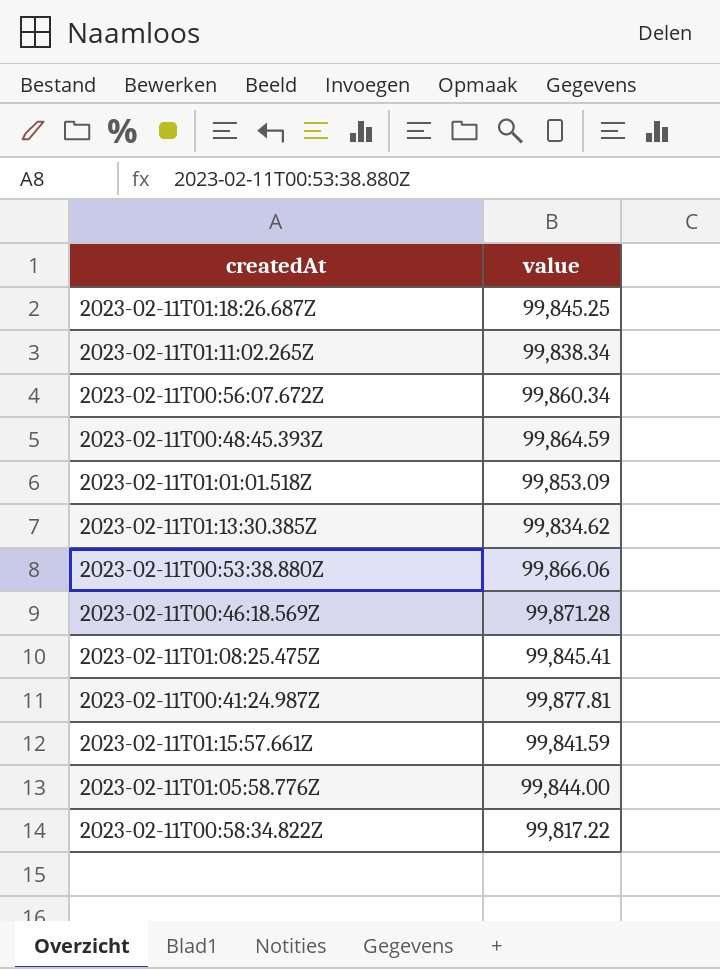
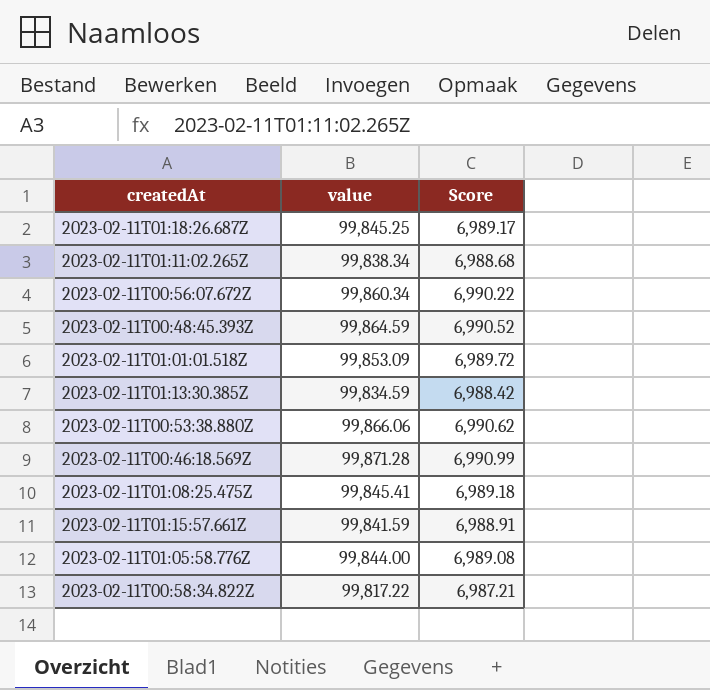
column Score | formula: none -> [value] * 0.07
row 2023-02-11T00:41:24.987Z: 99,877.81 -> none
2023-02-11T01:13:30.385Z | value: 99,834.62 -> 99,834.59

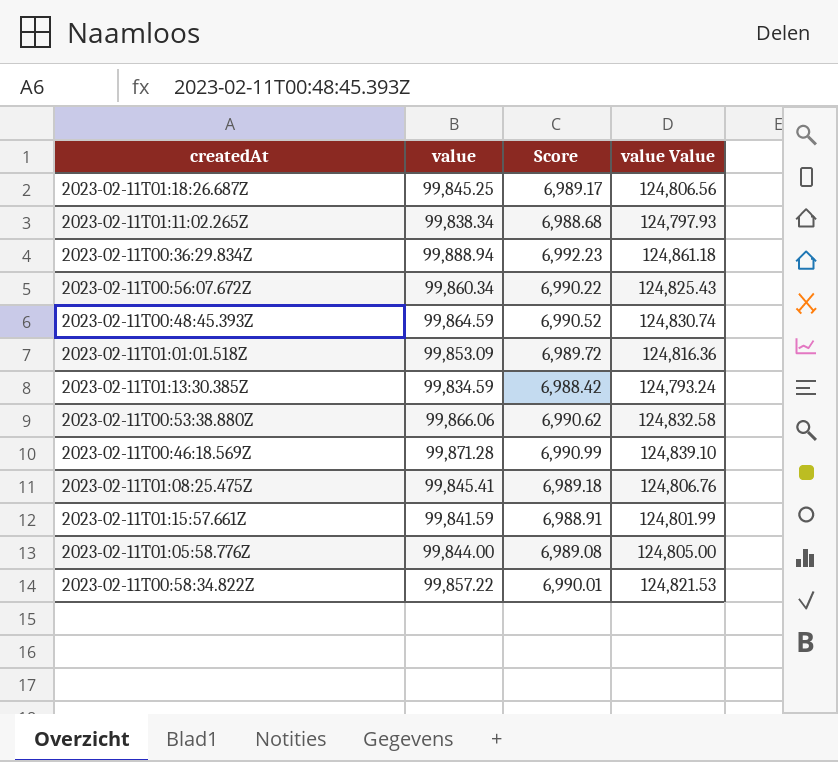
column value Value | formula: none -> [value] * 1.25
row 2023-02-11T00:36:29.834Z: none -> 99,888.94 | 6,992.23 | 124,861.18
2023-02-11T00:58:34.822Z | value: 99,817.22 -> 99,857.22
2023-02-11T00:58:34.822Z | Score: 6,987.21 -> 6,990.01

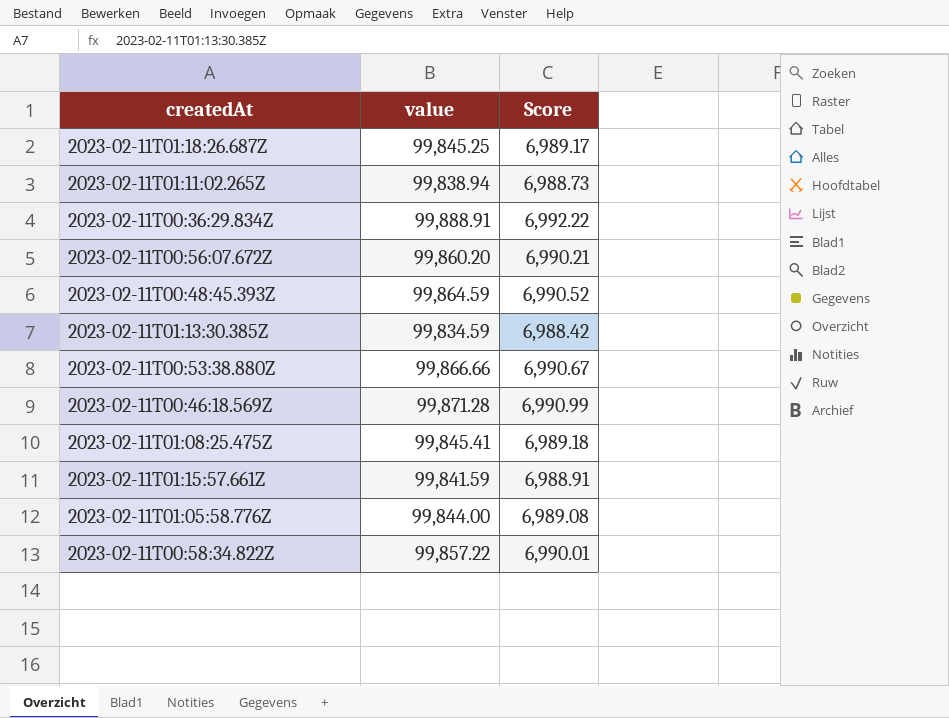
column value Value | formula: [value] * 1.25 -> none
row 2023-02-11T01:01:01.518Z: 99,853.09 | 6,989.72 | 124,816.36 -> none
2023-02-11T01:11:02.265Z | value: 99,838.34 -> 99,838.94
2023-02-11T01:11:02.265Z | Score: 6,988.68 -> 6,988.73
2023-02-11T00:36:29.834Z | value: 99,888.94 -> 99,888.91
2023-02-11T00:36:29.834Z | Score: 6,992.23 -> 6,992.22
2023-02-11T00:56:07.672Z | value: 99,860.34 -> 99,860.20
2023-02-11T00:56:07.672Z | Score: 6,990.22 -> 6,990.21
2023-02-11T00:53:38.880Z | value: 99,866.06 -> 99,866.66
2023-02-11T00:53:38.880Z | Score: 6,990.62 -> 6,990.67

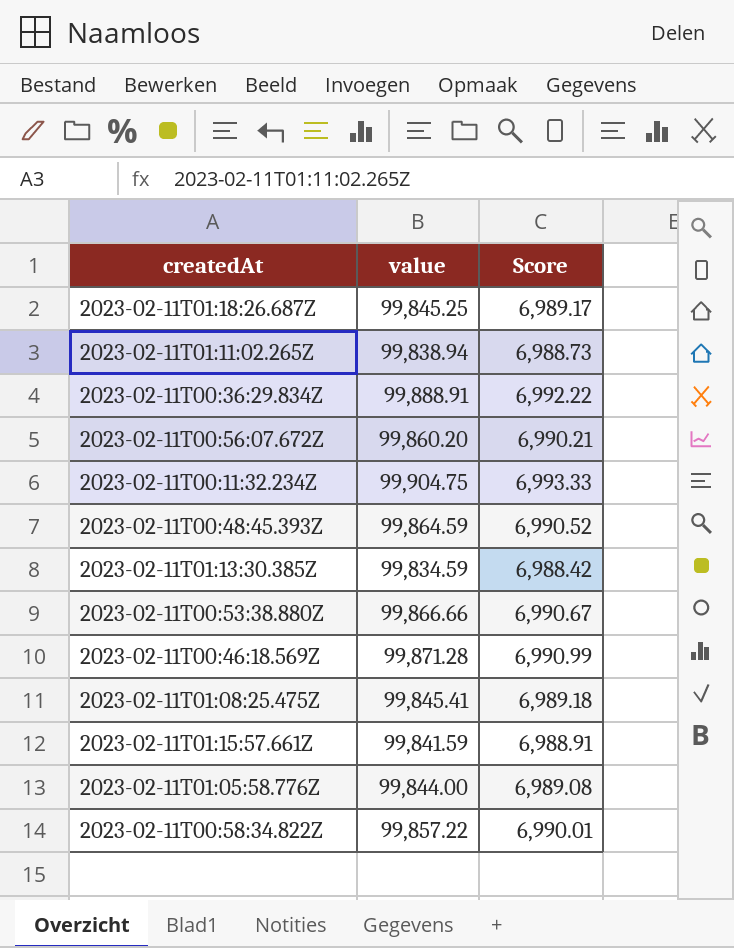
row 2023-02-11T00:11:32.234Z: none -> 99,904.75 | 6,993.33

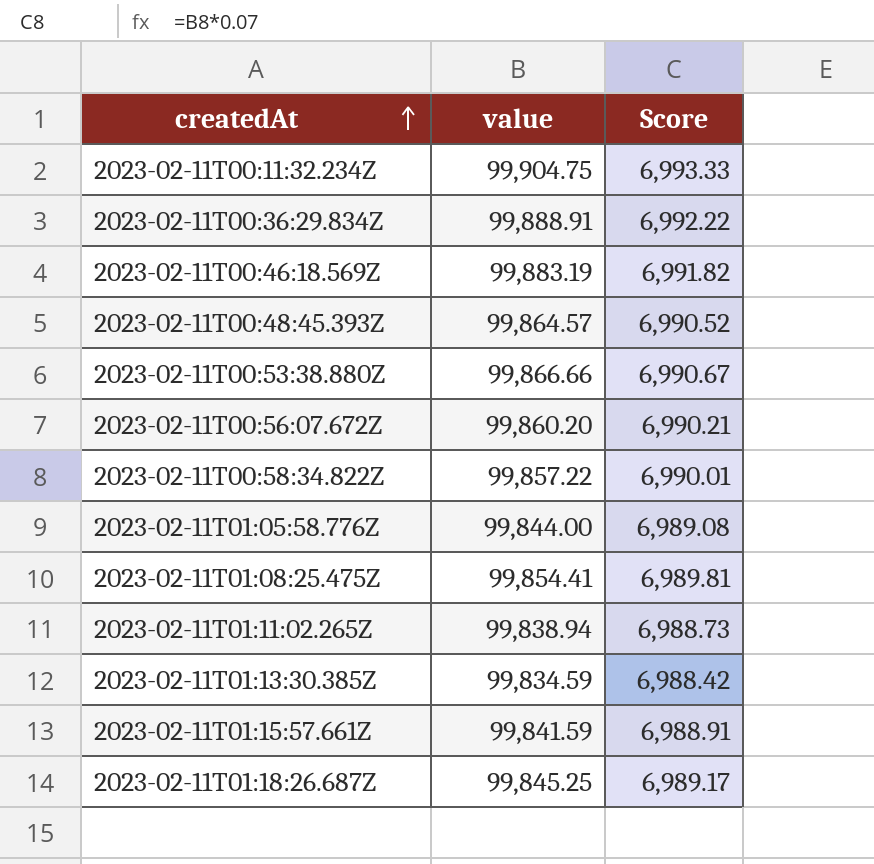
row order: none -> createdAt ascending
2023-02-11T00:46:18.569Z | value: 99,871.28 -> 99,883.19
2023-02-11T00:46:18.569Z | Score: 6,990.99 -> 6,991.82
2023-02-11T00:48:45.393Z | value: 99,864.59 -> 99,864.57
2023-02-11T01:08:25.475Z | value: 99,845.41 -> 99,854.41
2023-02-11T01:08:25.475Z | Score: 6,989.18 -> 6,989.81

